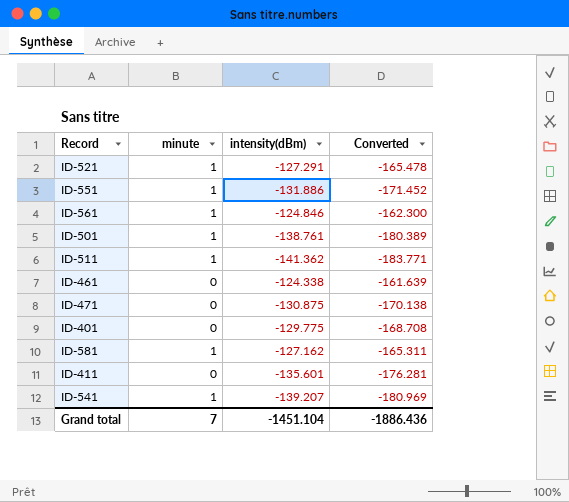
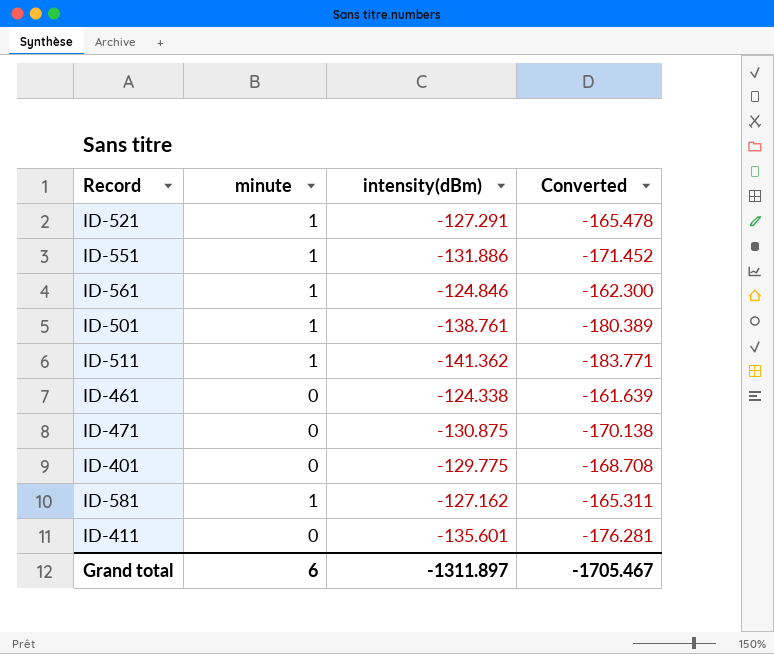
row ID-541: 1 | -139.207 | -180.969 -> none
Grand total | minute: 7 -> 6
Grand total | intensity(dBm): -1451.104 -> -1311.897
Grand total | Converted: -1886.436 -> -1705.467

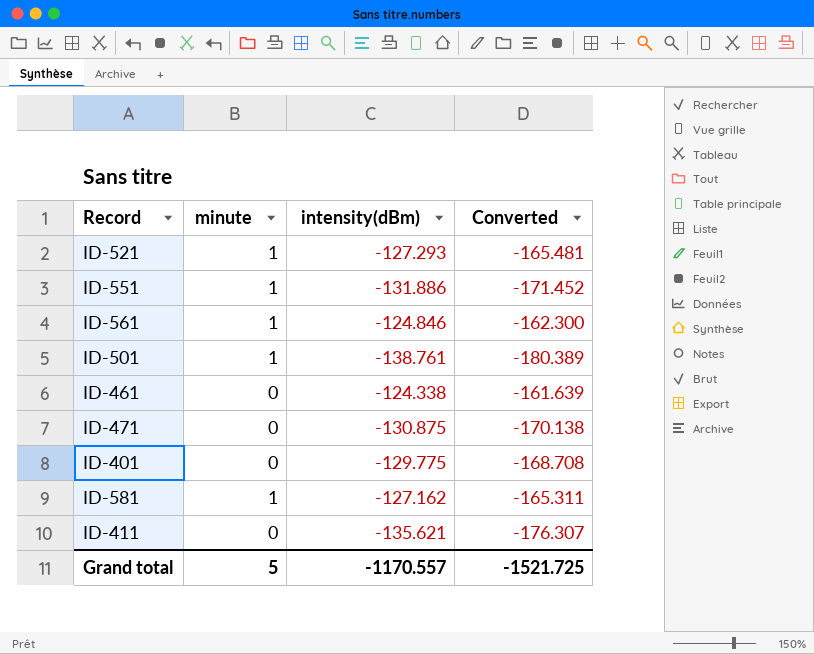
row ID-511: 1 | -141.362 | -183.771 -> none
ID-521 | intensity(dBm): -127.291 -> -127.293
ID-521 | Converted: -165.478 -> -165.481
ID-411 | intensity(dBm): -135.601 -> -135.621
ID-411 | Converted: -176.281 -> -176.307
Grand total | minute: 6 -> 5
Grand total | intensity(dBm): -1311.897 -> -1170.557
Grand total | Converted: -1705.467 -> -1521.725

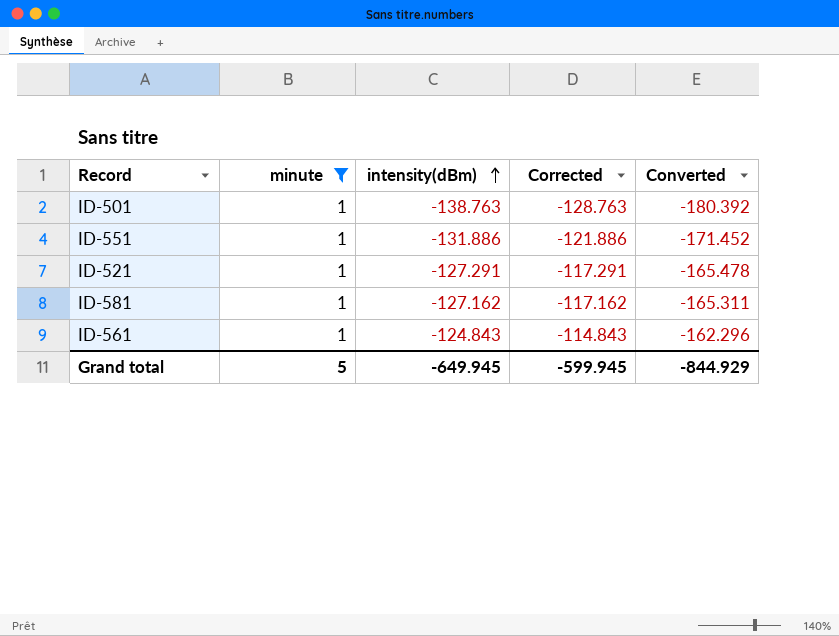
filter: none -> minute = 1
row order: none -> intensity(dBm) ascending
column Corrected | formula: none -> [intensity(dBm)] + 10
ID-501 | intensity(dBm): -138.761 -> -138.763
ID-501 | Converted: -180.389 -> -180.392
ID-521 | intensity(dBm): -127.293 -> -127.291
ID-521 | Converted: -165.481 -> -165.478
ID-561 | intensity(dBm): -124.846 -> -124.843
ID-561 | Converted: -162.300 -> -162.296
Grand total | intensity(dBm): -1170.557 -> -649.945
Grand total | Converted: -1521.725 -> -844.929

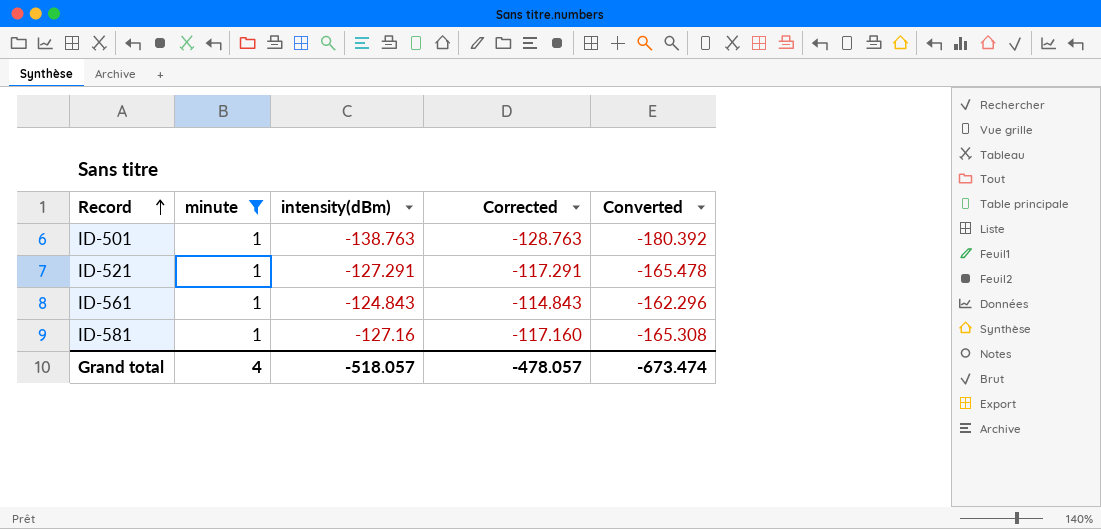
row order: intensity(dBm) ascending -> Record ascending
row ID-551: 1 | -131.886 | -121.886 | -171.452 -> none
ID-581 | intensity(dBm): -127.162 -> -127.16
ID-581 | Corrected: -117.162 -> -117.160
ID-581 | Converted: -165.311 -> -165.308
Grand total | minute: 5 -> 4
Grand total | intensity(dBm): -649.945 -> -518.057
Grand total | Corrected: -599.945 -> -478.057
Grand total | Converted: -844.929 -> -673.474

